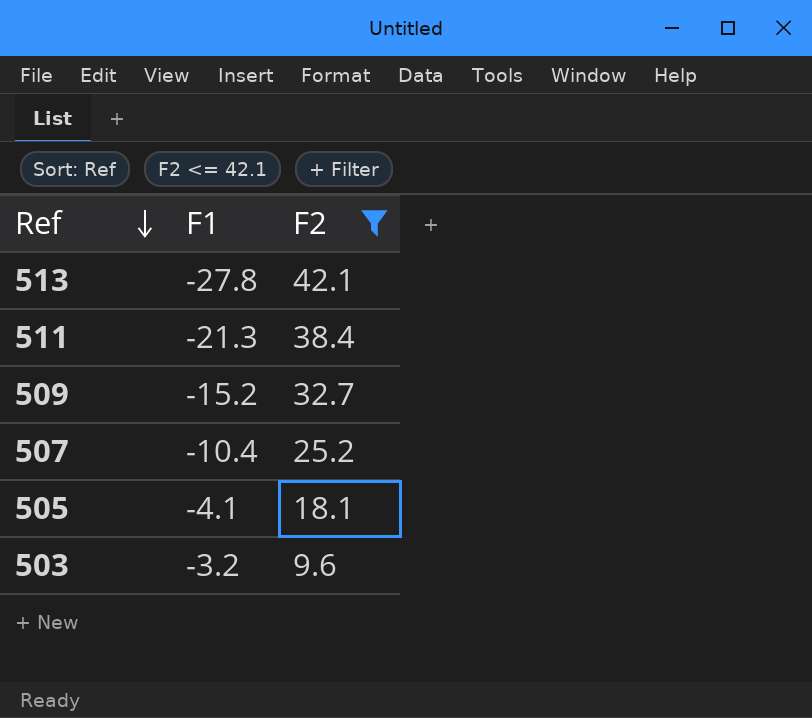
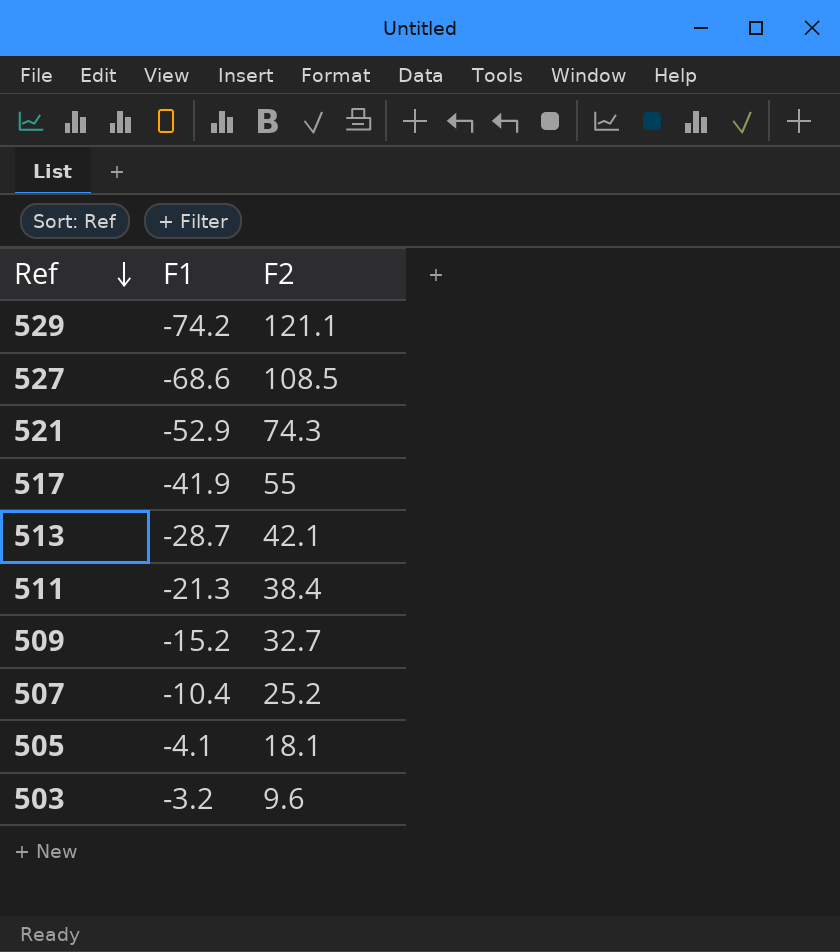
filter: F2 <= 42.1 -> none
513 | F1: -27.8 -> -28.7

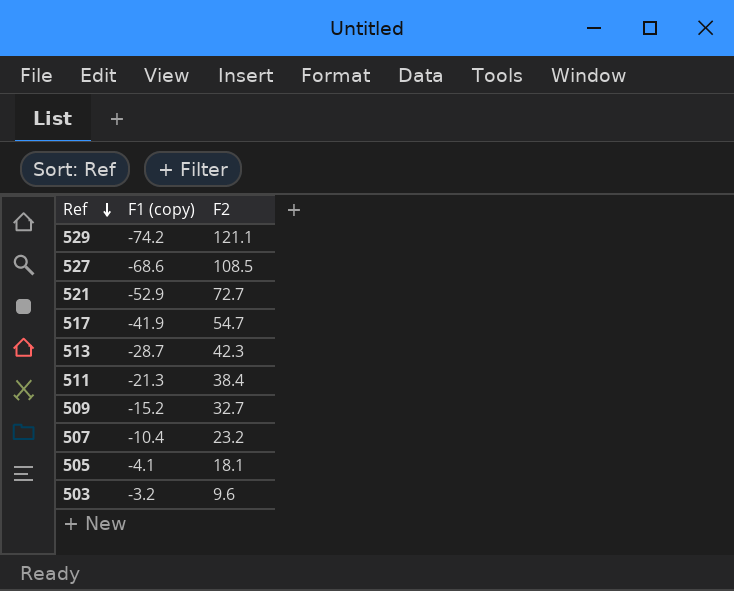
column name: F1 -> F1 (copy)
521 | F2: 74.3 -> 72.7
517 | F2: 55 -> 54.7
513 | F2: 42.1 -> 42.3
507 | F2: 25.2 -> 23.2

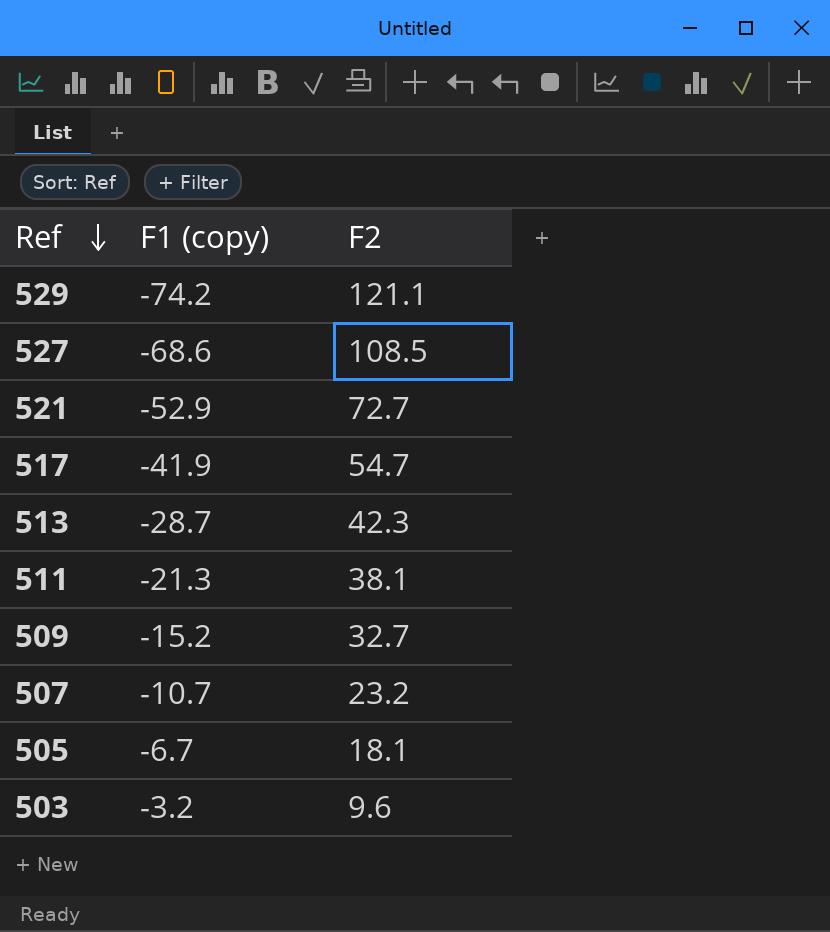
511 | F2: 38.4 -> 38.1
507 | F1 (copy): -10.4 -> -10.7
505 | F1 (copy): -4.1 -> -6.7

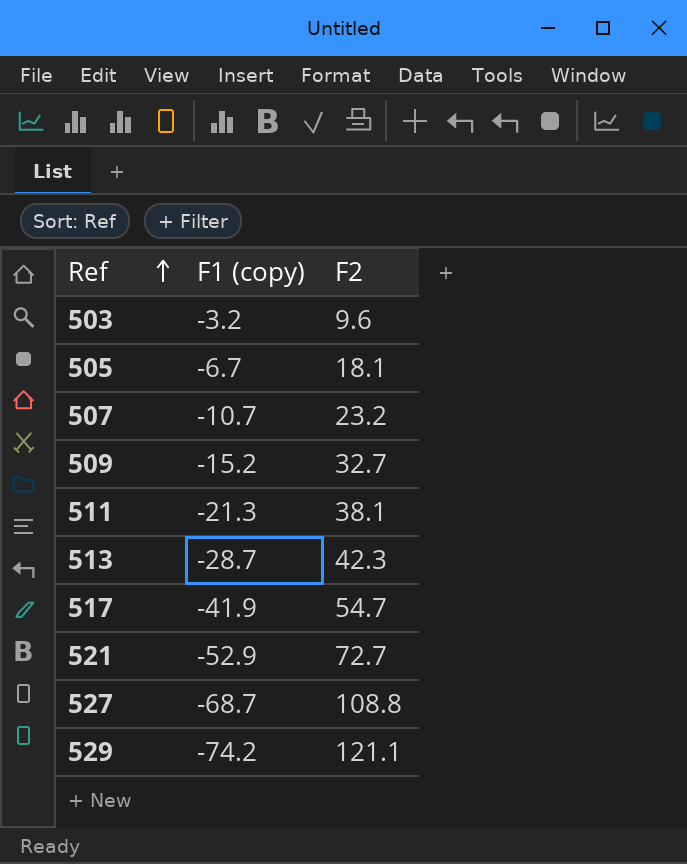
row order: Ref descending -> Ref ascending
527 | F1 (copy): -68.6 -> -68.7
527 | F2: 108.5 -> 108.8

